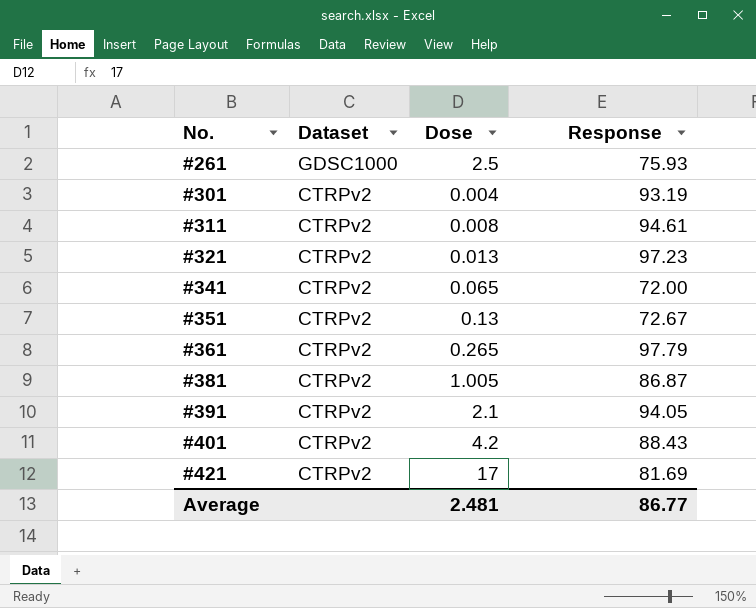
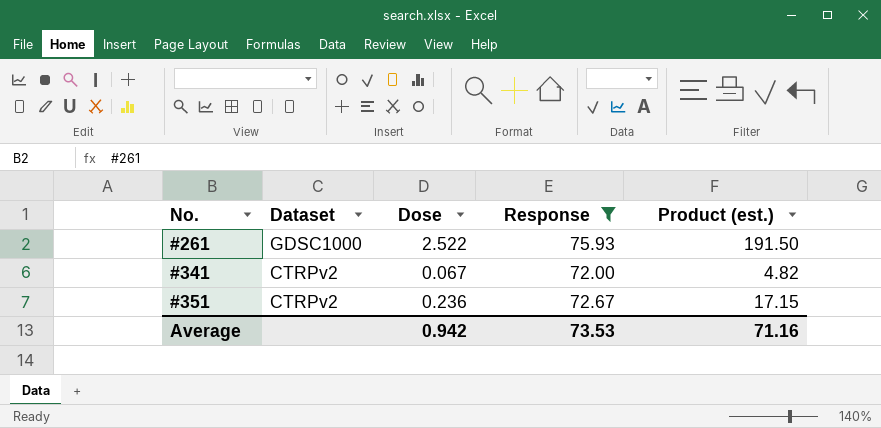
filter: none -> Response <= 75.93
column Product (est.) | formula: none -> [Dose] * [Response]
#261 | Dose: 2.5 -> 2.522
#341 | Dose: 0.065 -> 0.067
#351 | Dose: 0.13 -> 0.236
Average | Dose: 2.481 -> 0.942
Average | Response: 86.77 -> 73.53

